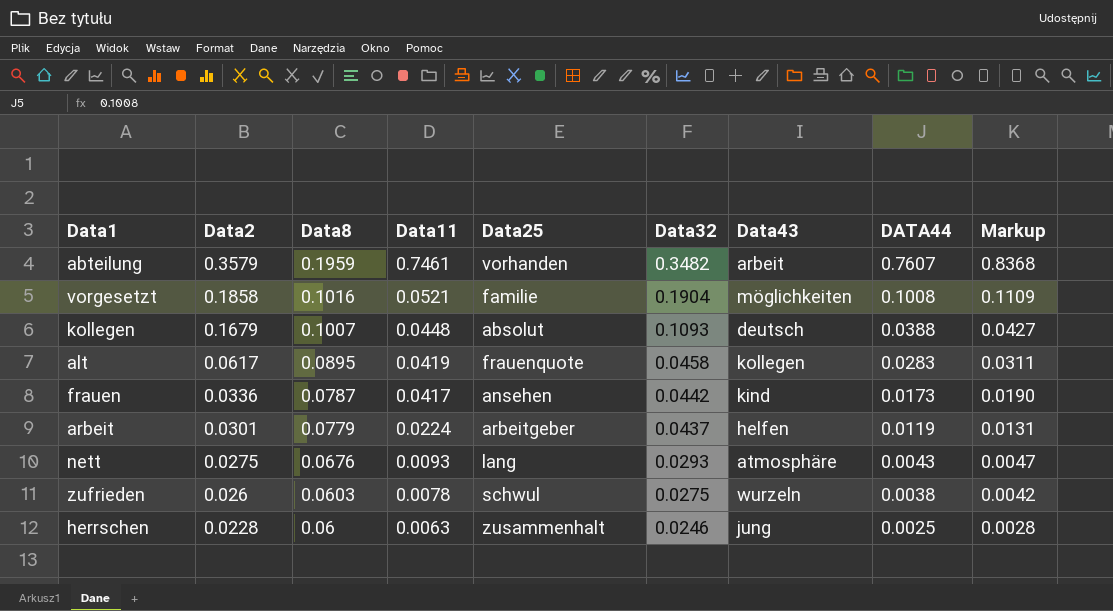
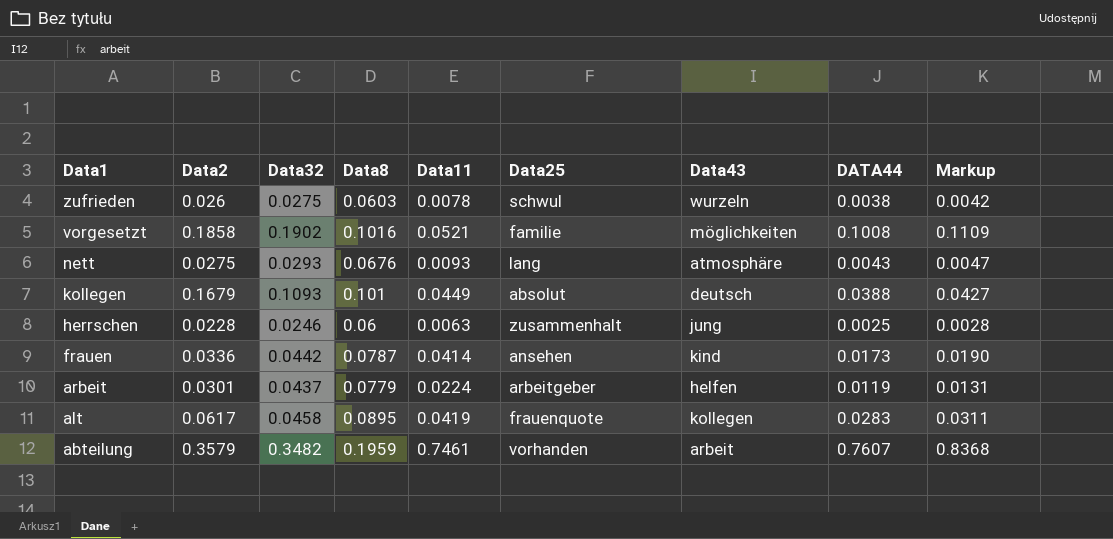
row order: Data2 descending -> Data1 descending
column Data32 | position: 6 -> 3
vorgesetzt | Data32: 0.1904 -> 0.1902
kollegen | Data8: 0.1007 -> 0.101
kollegen | Data11: 0.0448 -> 0.0449
frauen | Data11: 0.0417 -> 0.0414

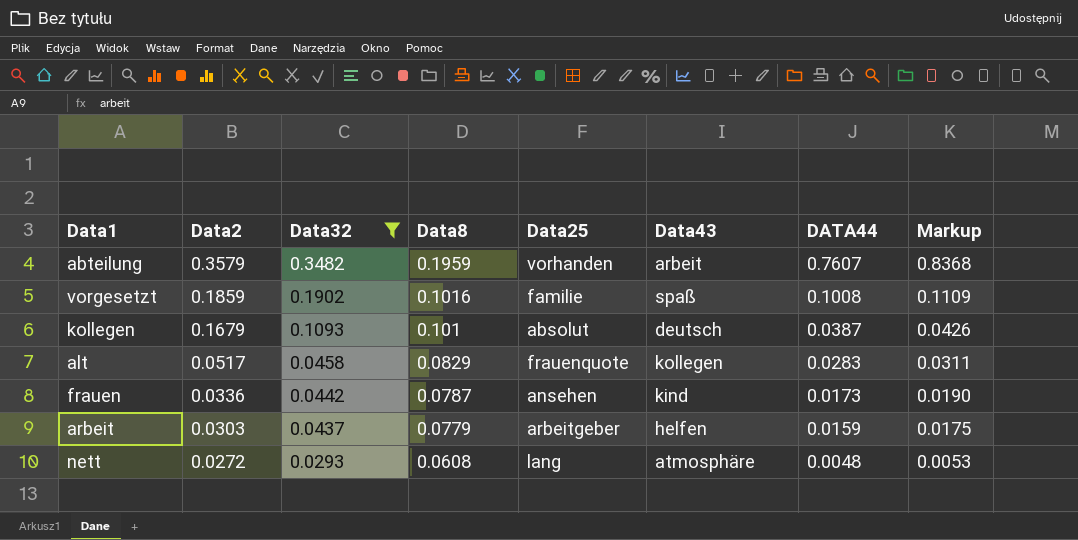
filter: none -> Data32 >= 0.0293
row order: Data1 descending -> Data2 descending
column Data11 | position: 5 -> none
vorgesetzt | Data2: 0.1858 -> 0.1859
vorgesetzt | Data43: möglichkeiten -> spaß
kollegen | DATA44: 0.0388 -> 0.0387
kollegen | Markup: 0.0427 -> 0.0426
alt | Data2: 0.0617 -> 0.0517
alt | Data8: 0.0895 -> 0.0829
arbeit | Data2: 0.0301 -> 0.0303
arbeit | DATA44: 0.0119 -> 0.0159
arbeit | Markup: 0.0131 -> 0.0175
nett | Data2: 0.0275 -> 0.0272
nett | Data8: 0.0676 -> 0.0608
nett | DATA44: 0.0043 -> 0.0048
nett | Markup: 0.0047 -> 0.0053

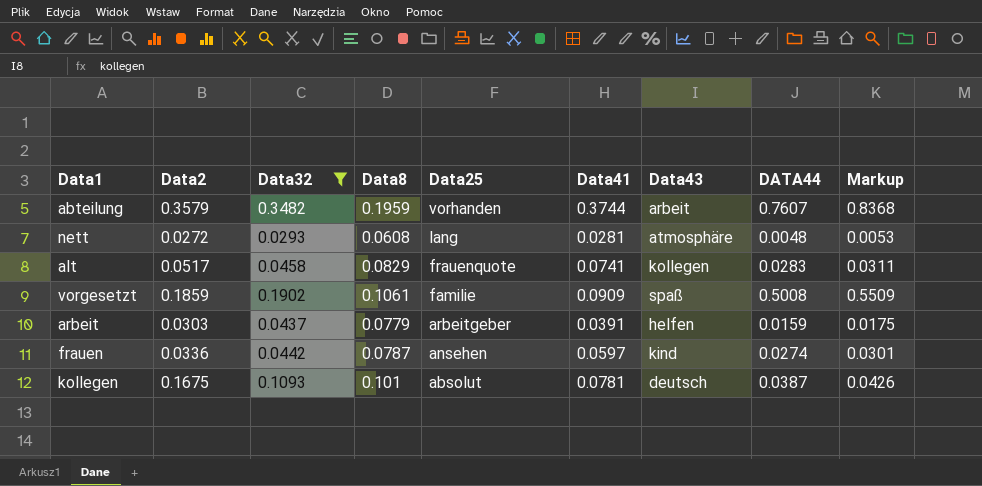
row order: Data2 descending -> Data25 descending
column Data41 | position: none -> 6
vorgesetzt | Data8: 0.1016 -> 0.1061
vorgesetzt | DATA44: 0.1008 -> 0.5008
vorgesetzt | Markup: 0.1109 -> 0.5509
frauen | DATA44: 0.0173 -> 0.0274
frauen | Markup: 0.0190 -> 0.0301
kollegen | Data2: 0.1679 -> 0.1675

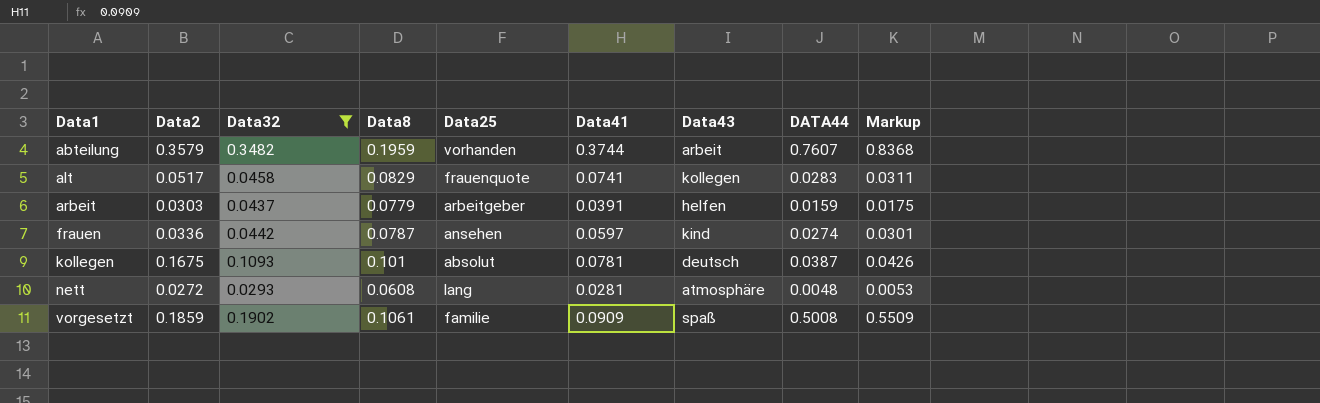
row order: Data25 descending -> Data1 ascending

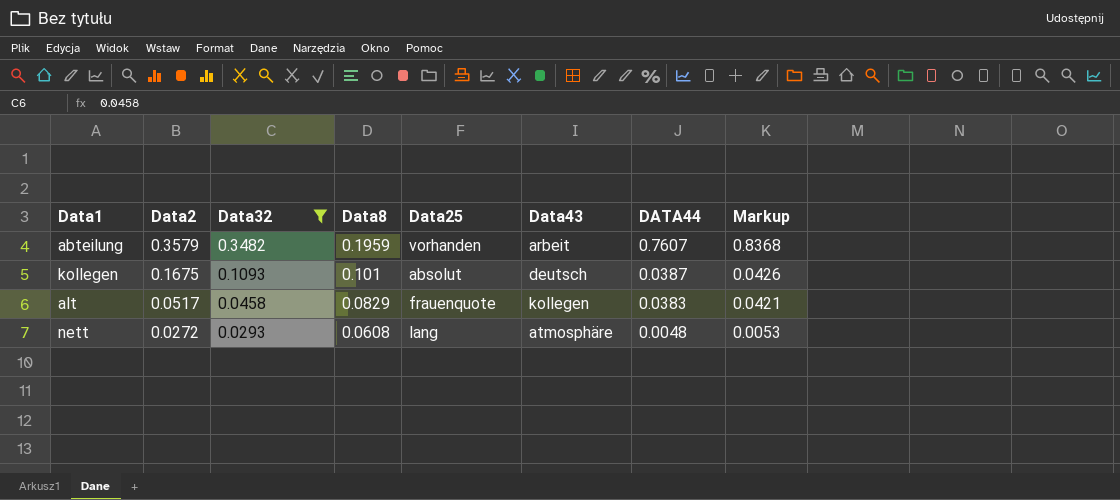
row order: Data1 ascending -> Data2 descending
column Data41 | position: 6 -> none
row arbeit: 0.0303 | 0.0437 | 0.0779 | arbeitgeber | 0.0391 | helfen | 0.0159 | 0.0175 -> none
row frauen: 0.0336 | 0.0442 | 0.0787 | ansehen | 0.0597 | kind | 0.0274 | 0.0301 -> none
row vorgesetzt: 0.1859 | 0.1902 | 0.1061 | familie | 0.0909 | spaß | 0.5008 | 0.5509 -> none
alt | DATA44: 0.0283 -> 0.0383
alt | Markup: 0.0311 -> 0.0421

